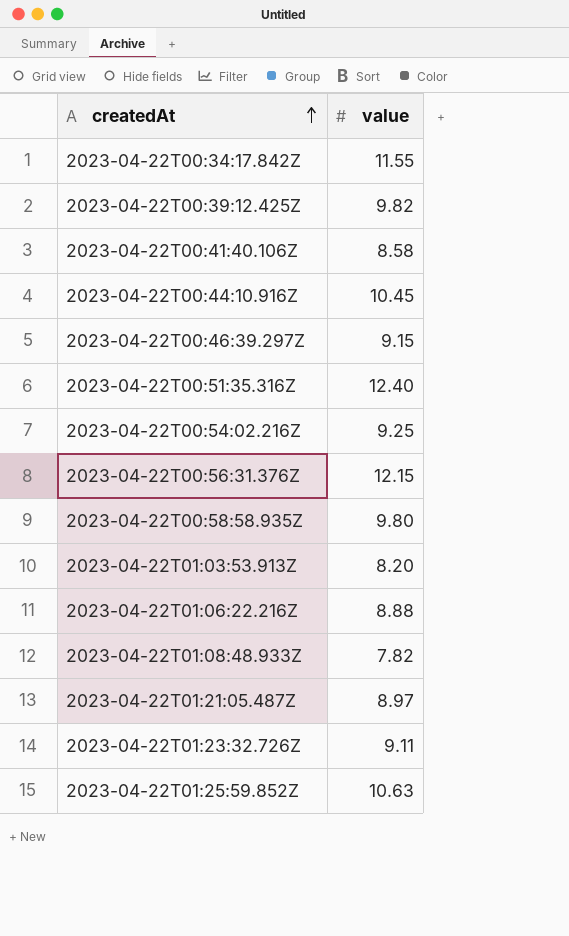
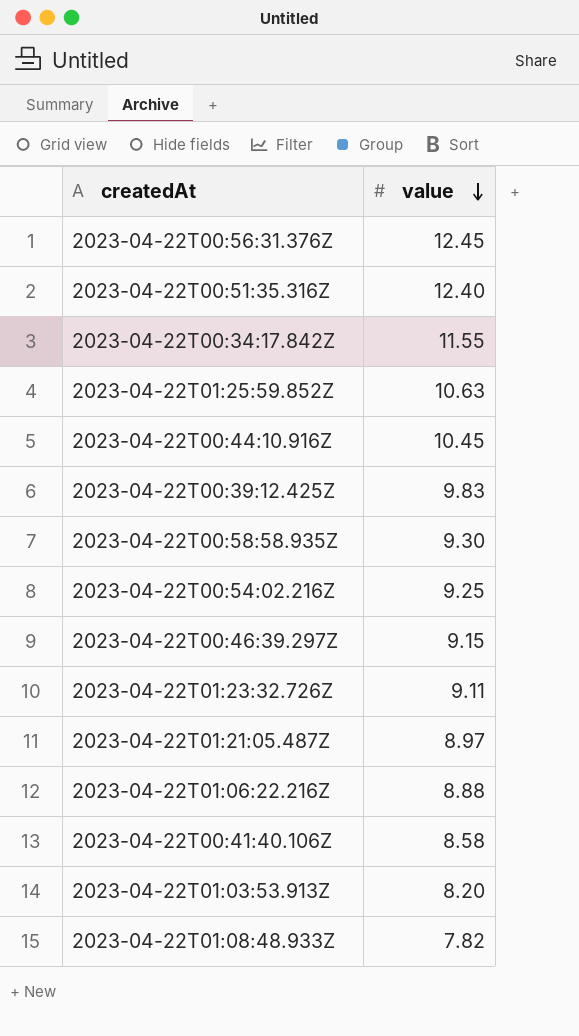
row order: createdAt ascending -> value descending
2023-04-22T00:56:31.376Z | value: 12.15 -> 12.45
2023-04-22T00:39:12.425Z | value: 9.82 -> 9.83
2023-04-22T00:58:58.935Z | value: 9.80 -> 9.30

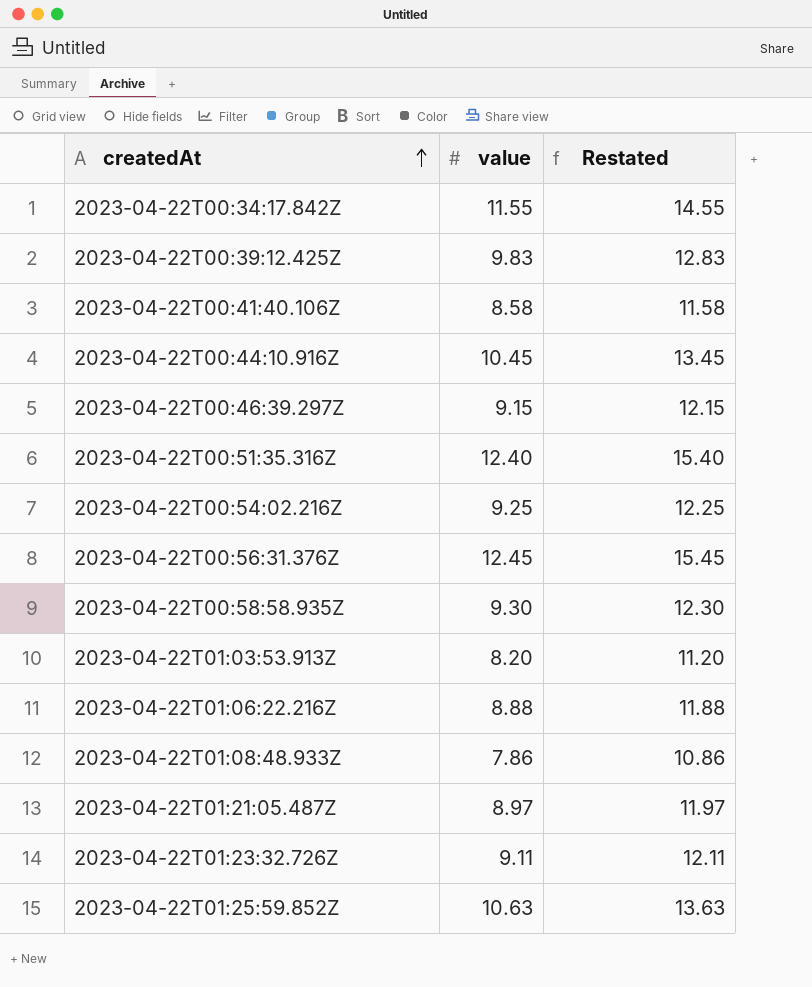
row order: value descending -> createdAt ascending
column Restated | formula: none -> [value] + 3
2023-04-22T01:08:48.933Z | value: 7.82 -> 7.86

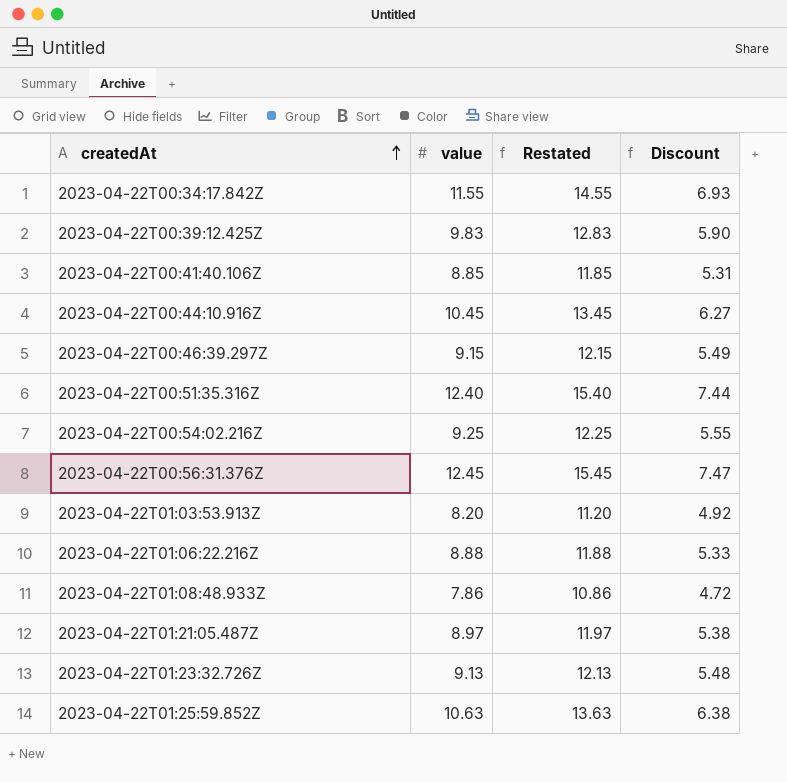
column Discount | formula: none -> [value] * 0.6
row 2023-04-22T00:58:58.935Z: 9.30 | 12.30 -> none
2023-04-22T00:41:40.106Z | value: 8.58 -> 8.85
2023-04-22T00:41:40.106Z | Restated: 11.58 -> 11.85
2023-04-22T01:23:32.726Z | value: 9.11 -> 9.13
2023-04-22T01:23:32.726Z | Restated: 12.11 -> 12.13

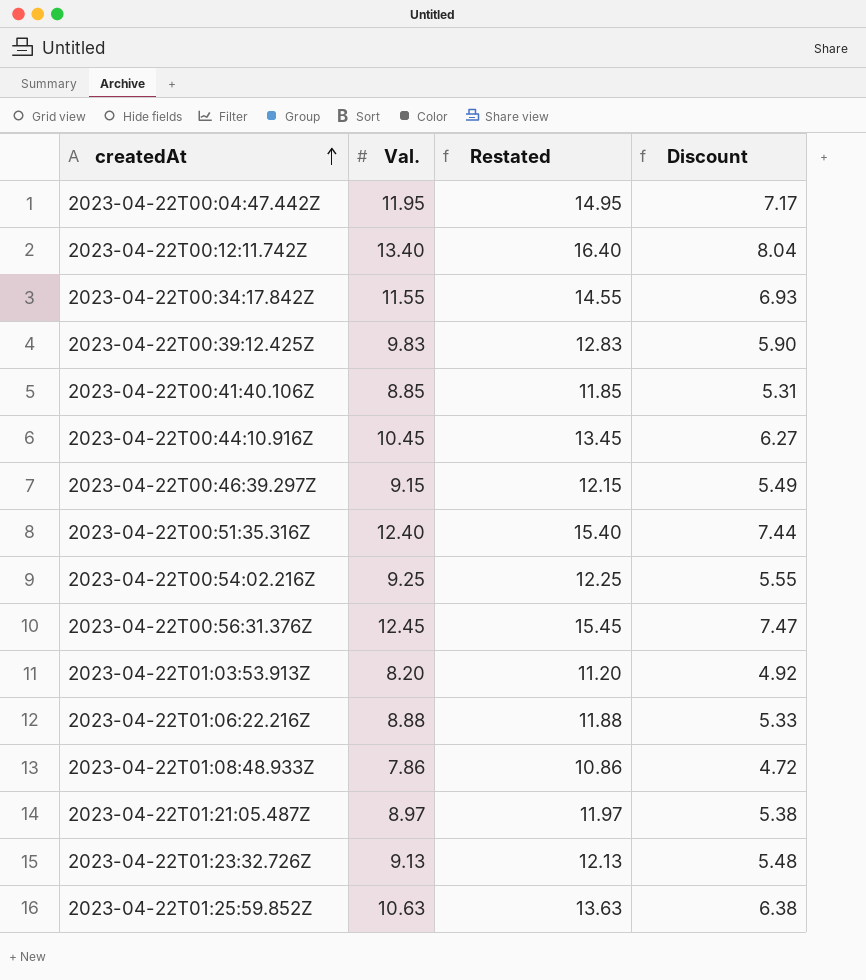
column name: value -> Val.
row 2023-04-22T00:04:47.442Z: none -> 11.95 | 14.95 | 7.17
row 2023-04-22T00:12:11.742Z: none -> 13.40 | 16.40 | 8.04

